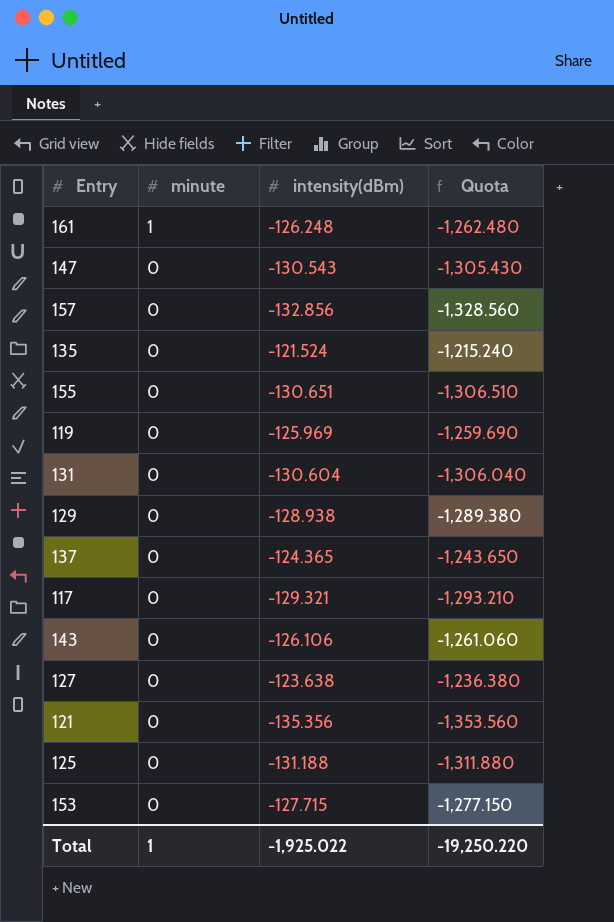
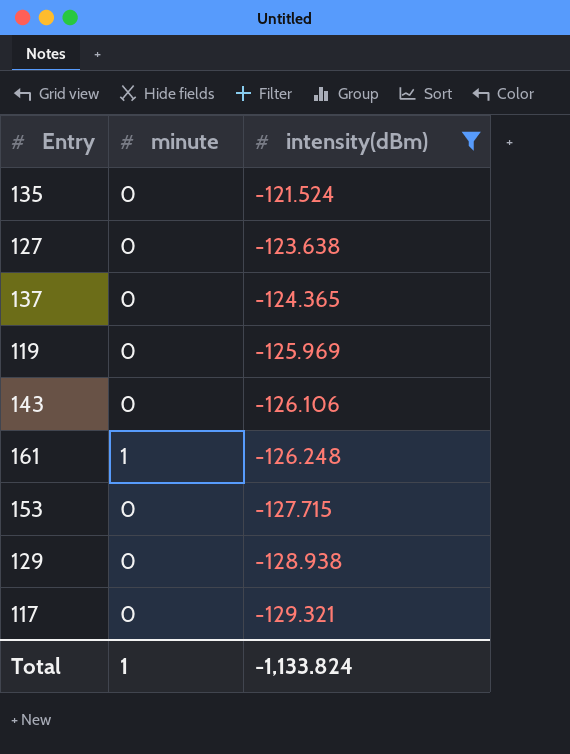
filter: none -> intensity(dBm) >= -129.321
row order: minute descending -> intensity(dBm) descending
column Quota | formula: [intensity(dBm)] * 10 -> none
Total | intensity(dBm): -1,925.022 -> -1,133.824

